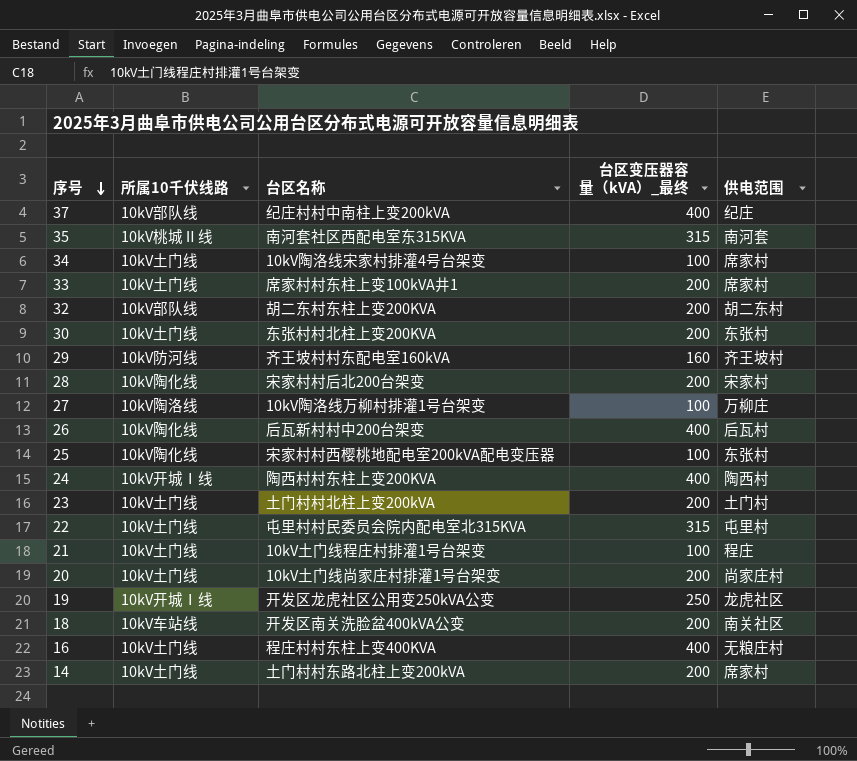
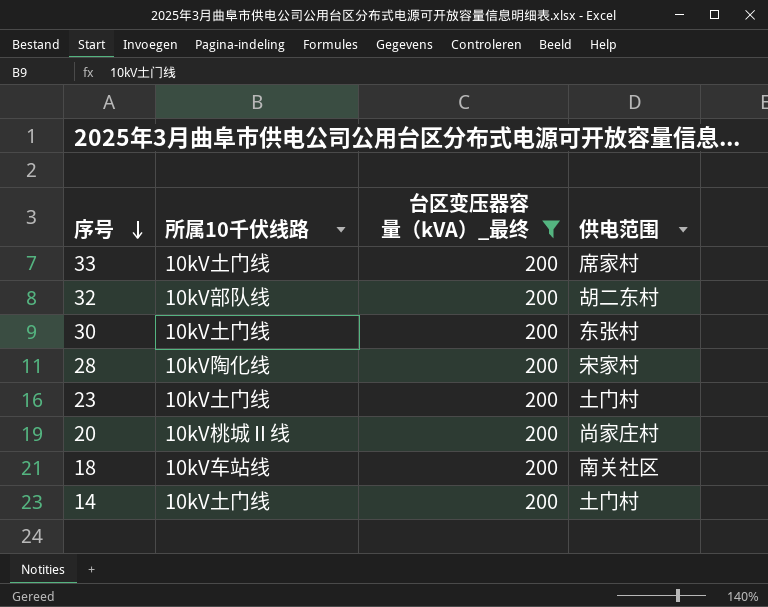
filter: none -> 台区变压器容量（kVA）_最终 = 200
column 台区名称 | position: 3 -> none
20 | 所属10千伏线路: 10kV土门线 -> 10kV桃城Ⅱ线
14 | 供电范围: 席家村 -> 土门村

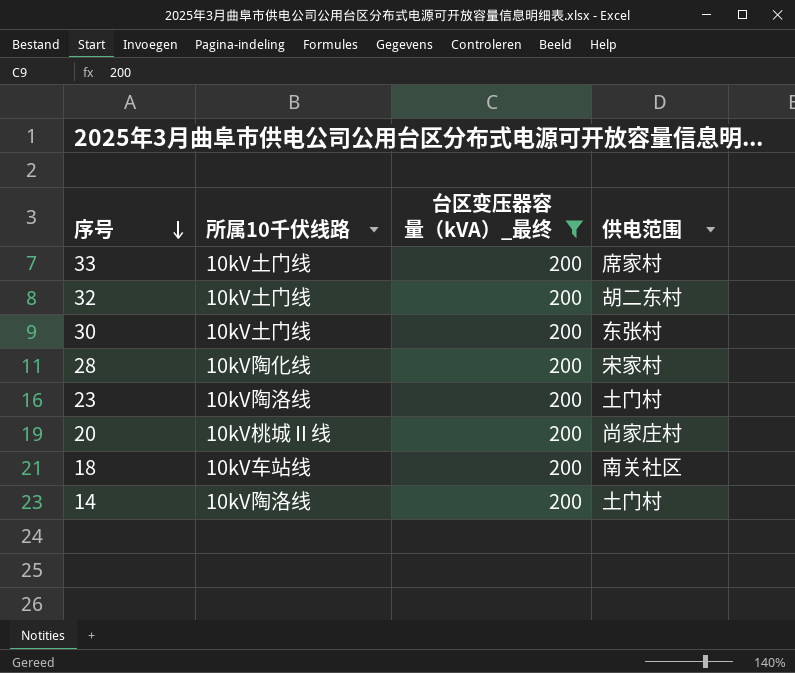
32 | 所属10千伏线路: 10kV部队线 -> 10kV土门线
23 | 所属10千伏线路: 10kV土门线 -> 10kV陶洛线
14 | 所属10千伏线路: 10kV土门线 -> 10kV陶洛线

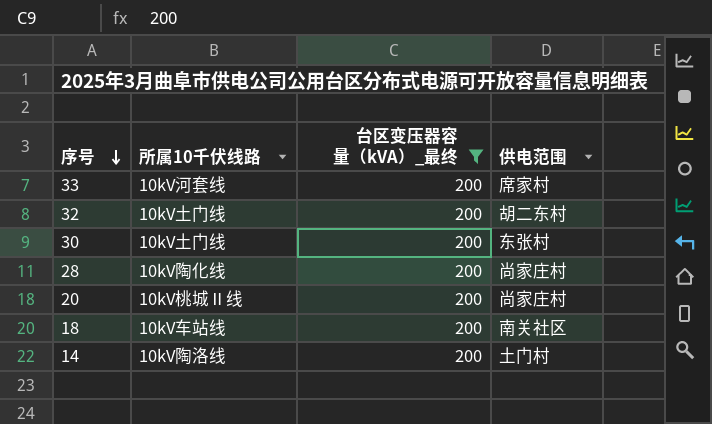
row 23: 10kV陶洛线 | 200 | 土门村 -> none
33 | 所属10千伏线路: 10kV土门线 -> 10kV河套线
28 | 供电范围: 宋家村 -> 尚家庄村

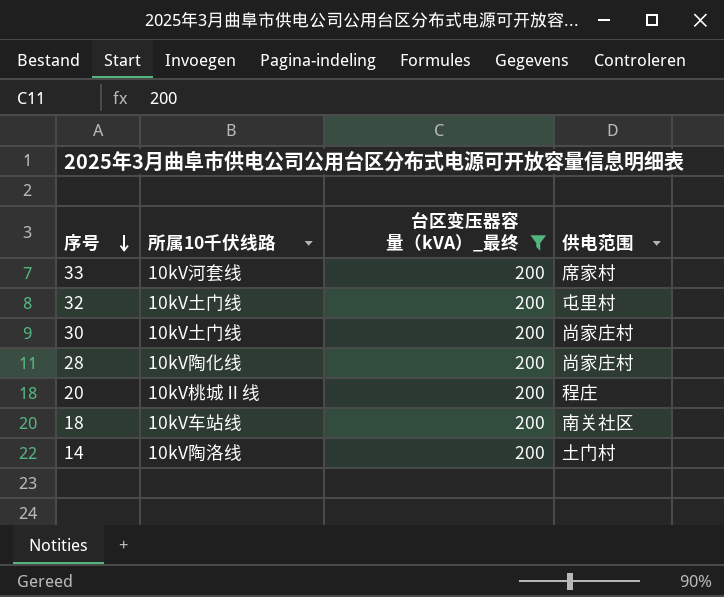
32 | 供电范围: 胡二东村 -> 屯里村
30 | 供电范围: 东张村 -> 尚家庄村
20 | 供电范围: 尚家庄村 -> 程庄

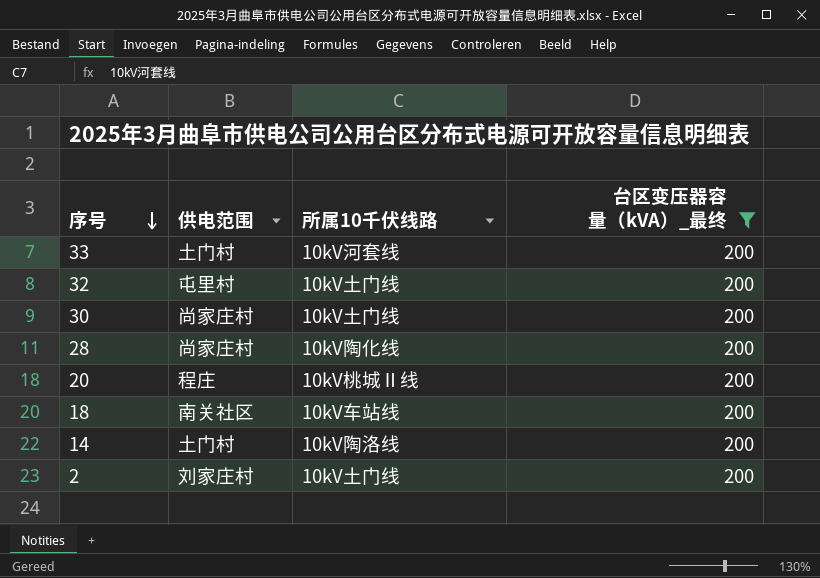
column 供电范围 | position: 4 -> 2
33 | 供电范围: 席家村 -> 土门村
row 2: none -> 刘家庄村 | 10kV土门线 | 200

